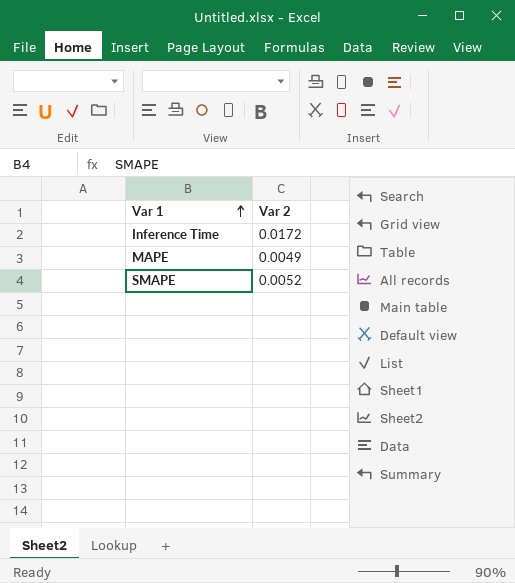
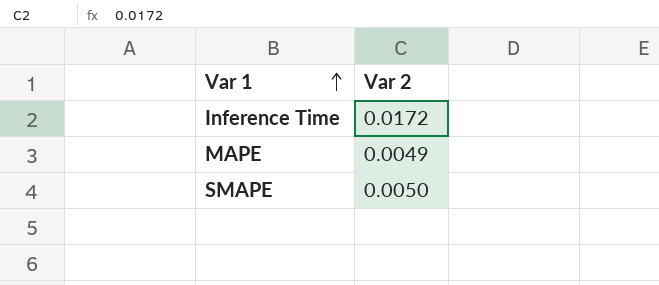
SMAPE | Var 2: 0.0052 -> 0.0050

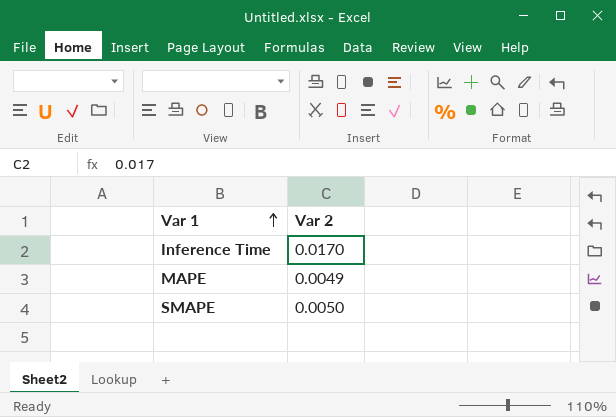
Inference Time | Var 2: 0.0172 -> 0.0170

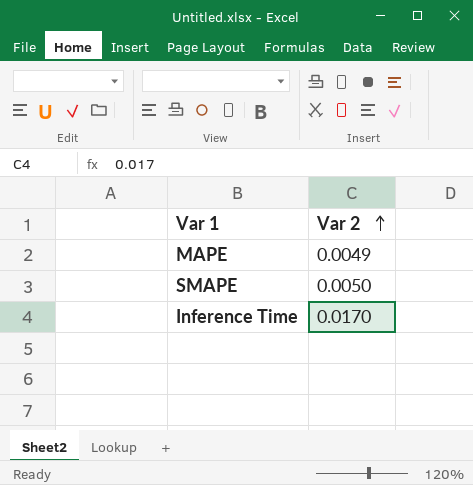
row order: Var 1 ascending -> Var 2 ascending

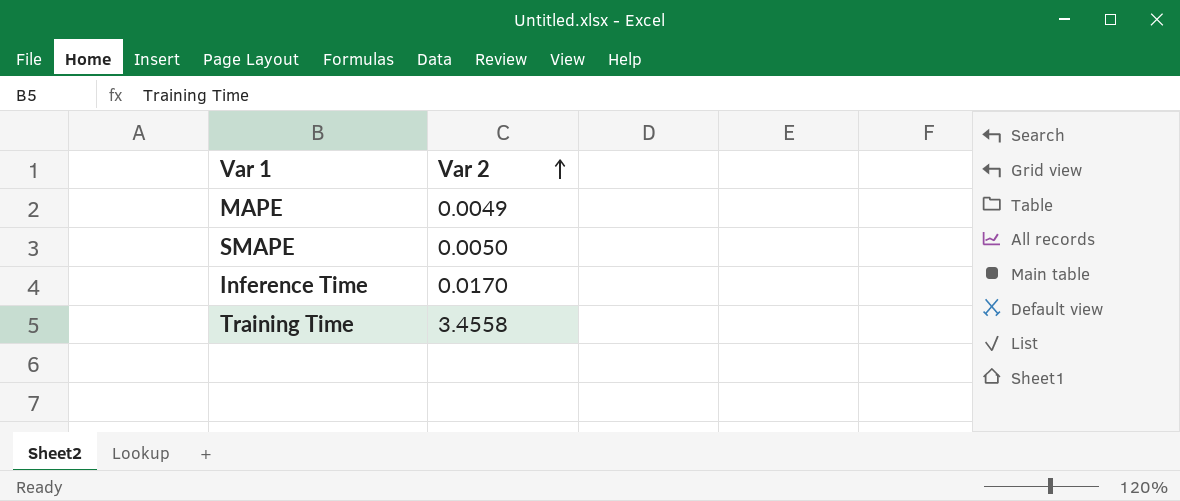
row Training Time: none -> 3.4558

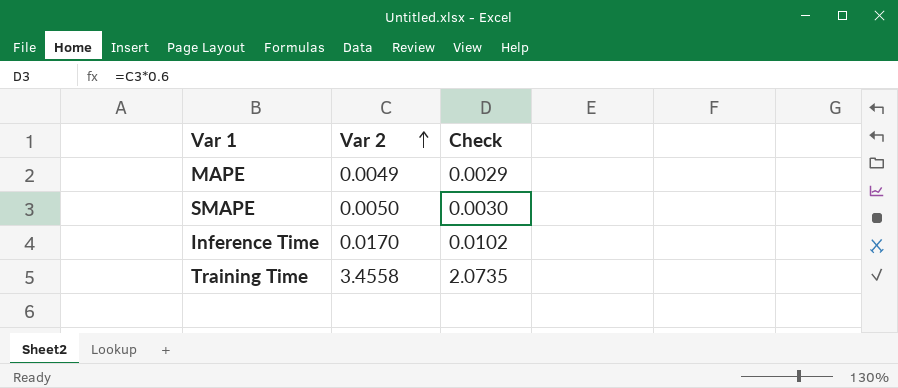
column Check | formula: none -> [Var 2] * 0.6

